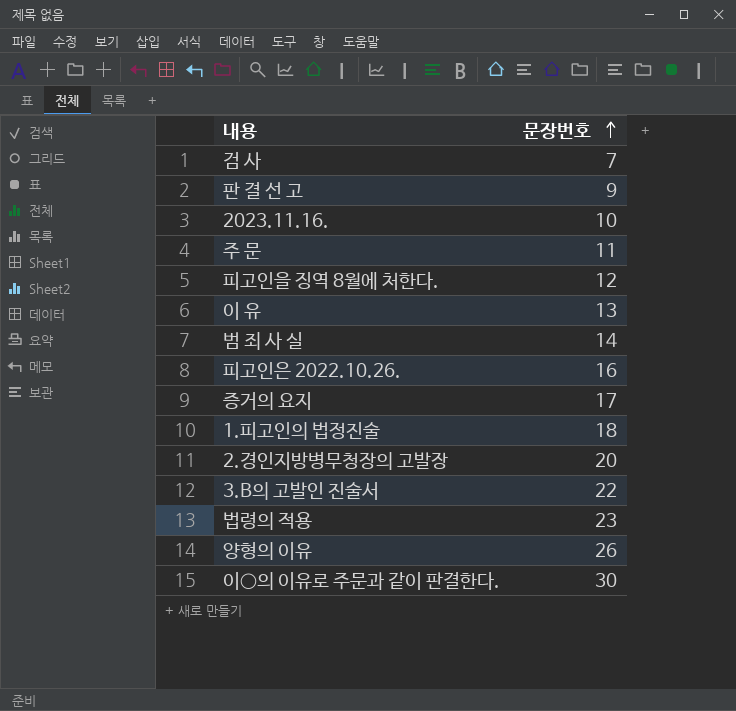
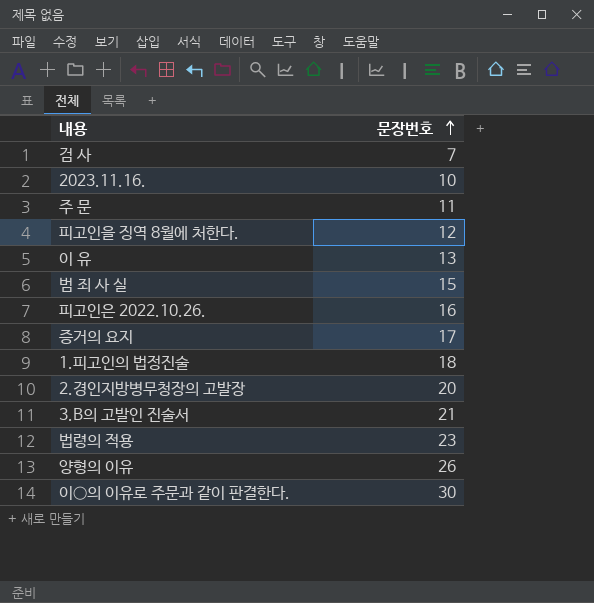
row 판 결 선 고: 9 -> none
범 죄 사 실 | 문장번호: 14 -> 15
3.B의 고발인 진술서 | 문장번호: 22 -> 21

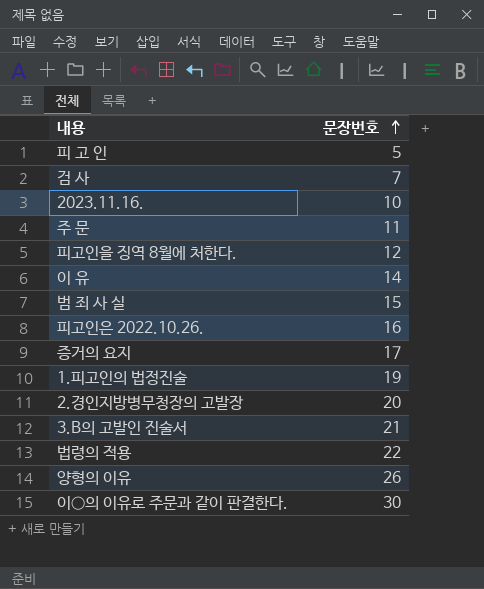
row 피 고 인: none -> 5
이 유 | 문장번호: 13 -> 14
1.피고인의 법정진술 | 문장번호: 18 -> 19
법령의 적용 | 문장번호: 23 -> 22

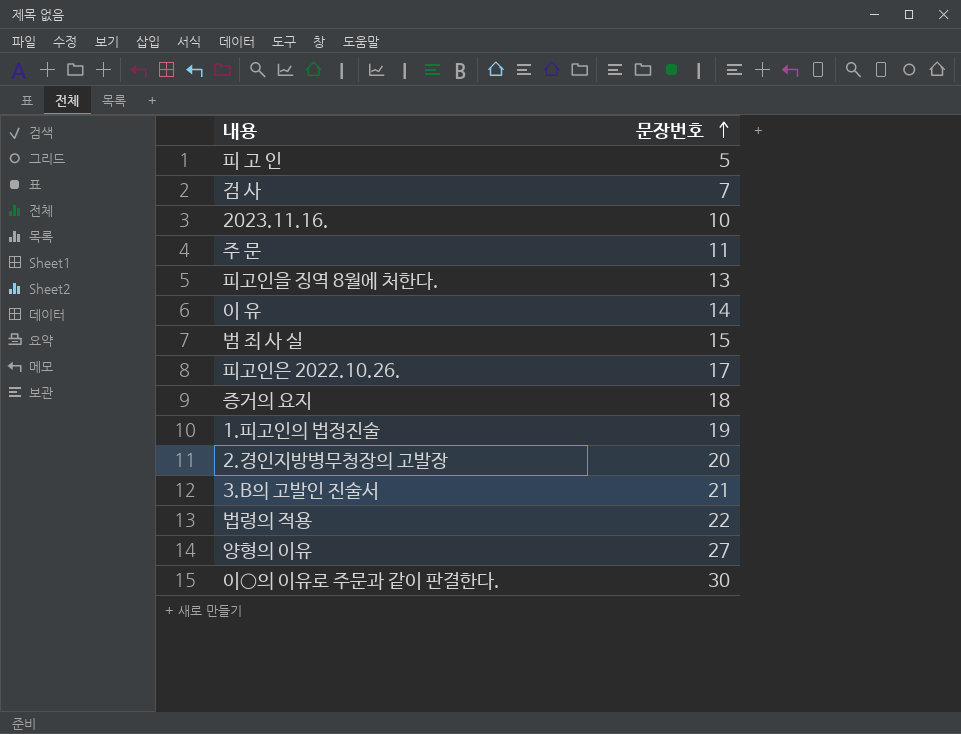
피고인을 징역 8월에 처한다. | 문장번호: 12 -> 13
피고인은 2022.10.26. | 문장번호: 16 -> 17
증거의 요지 | 문장번호: 17 -> 18
양형의 이유 | 문장번호: 26 -> 27

